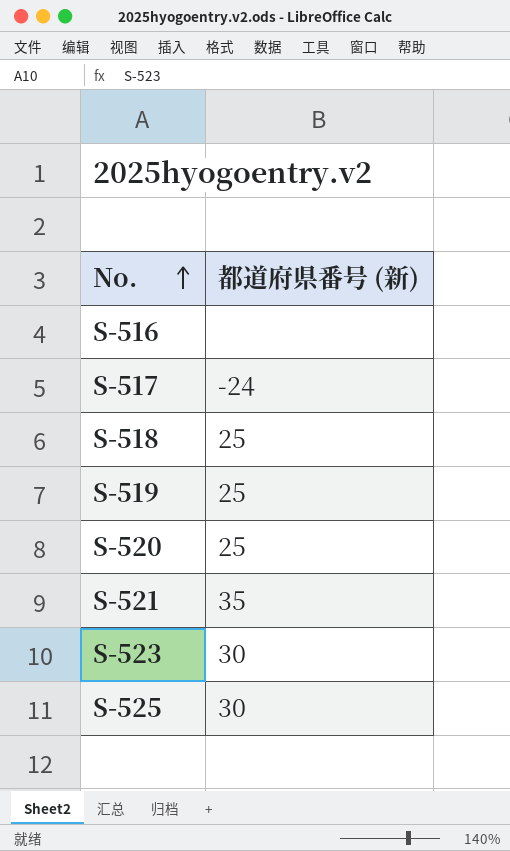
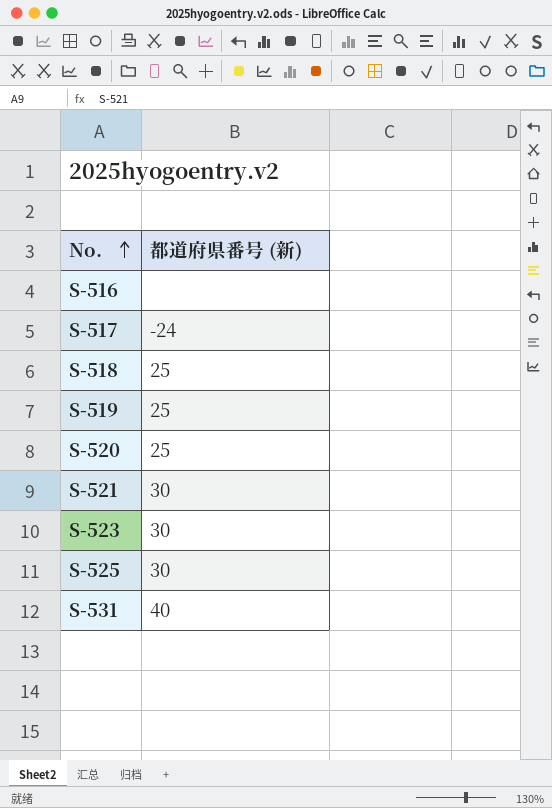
S-521 | 都道府県番号 (新): 35 -> 30
row S-531: none -> 40

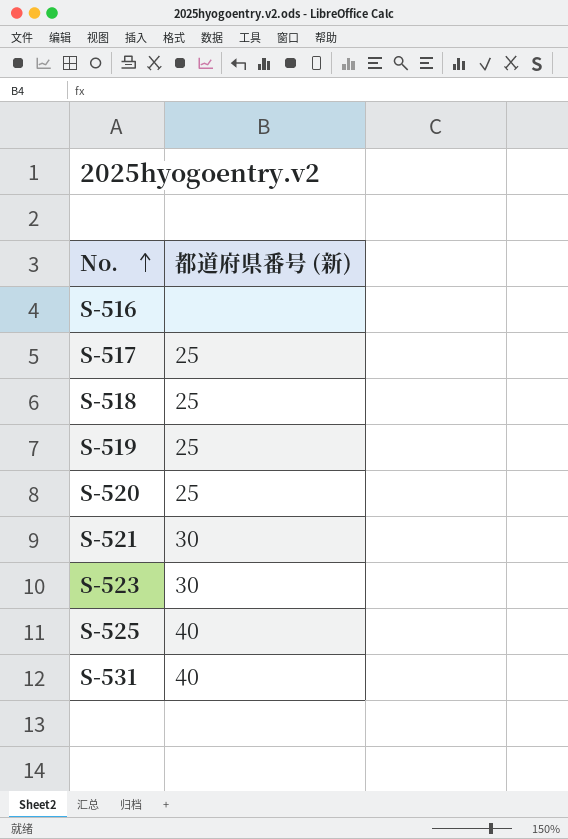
S-517 | 都道府県番号 (新): -24 -> 25
S-525 | 都道府県番号 (新): 30 -> 40

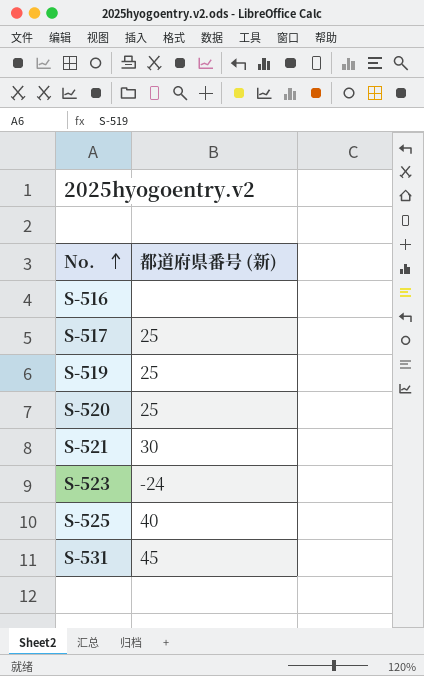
row S-518: 25 -> none
S-523 | 都道府県番号 (新): 30 -> -24
S-531 | 都道府県番号 (新): 40 -> 45

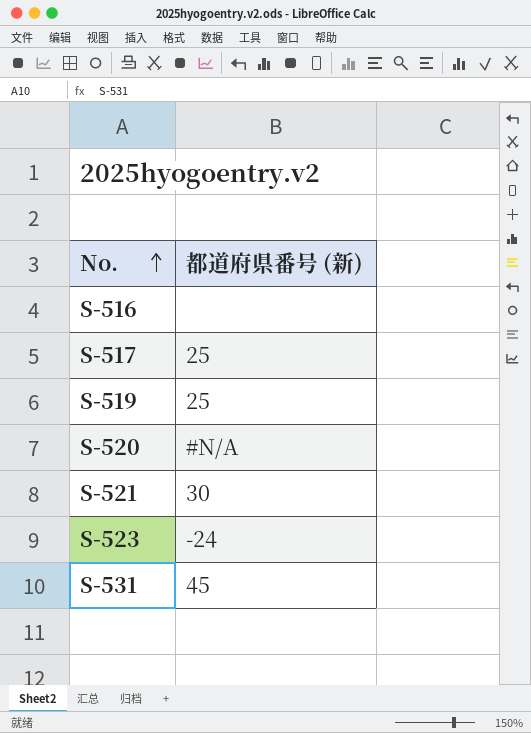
row S-525: 40 -> none
S-520 | 都道府県番号 (新): 25 -> #N/A

